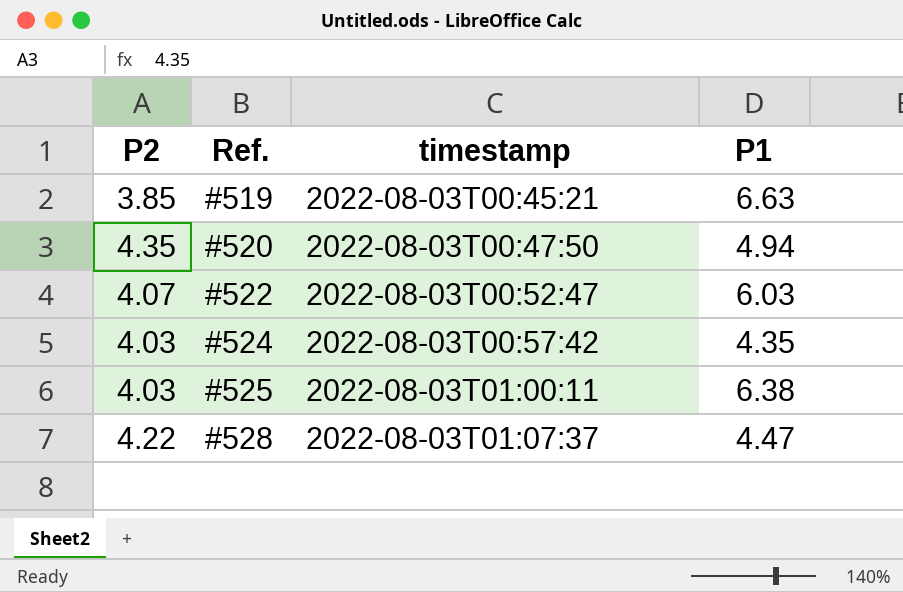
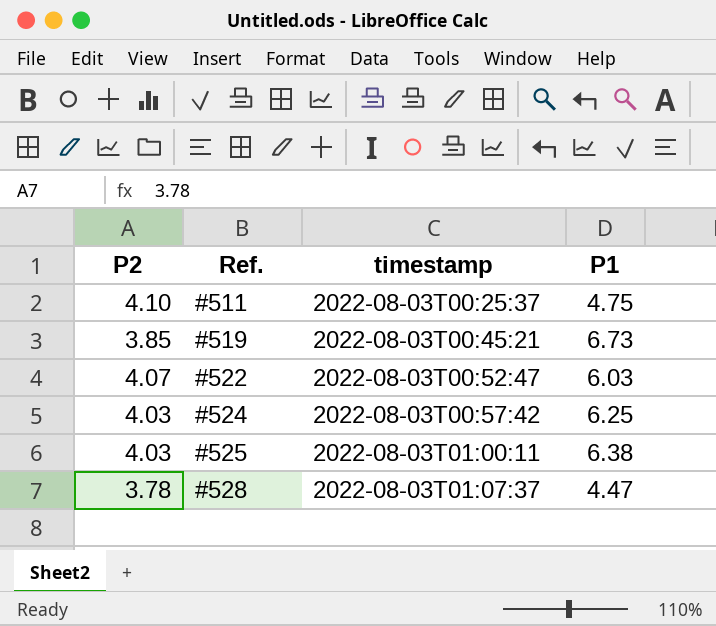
row #520: 4.35 | 2022-08-03T00:47:50 | 4.94 -> none
row #511: none -> 4.10 | 2022-08-03T00:25:37 | 4.75
#519 | P1: 6.63 -> 6.73
#524 | P1: 4.35 -> 6.25
#528 | P2: 4.22 -> 3.78

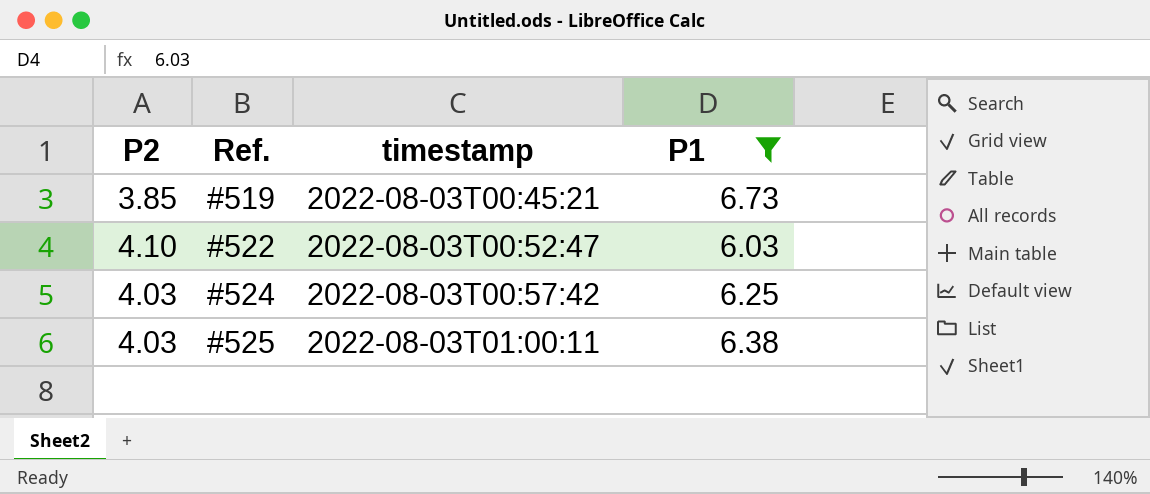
filter: none -> P1 >= 6.03
#522 | P2: 4.07 -> 4.10

